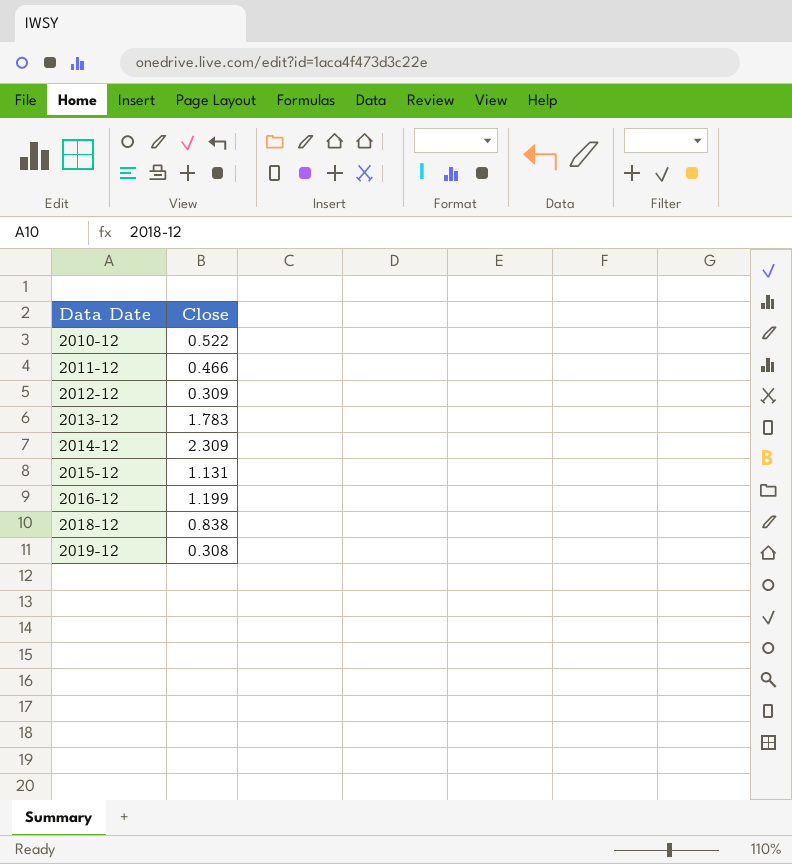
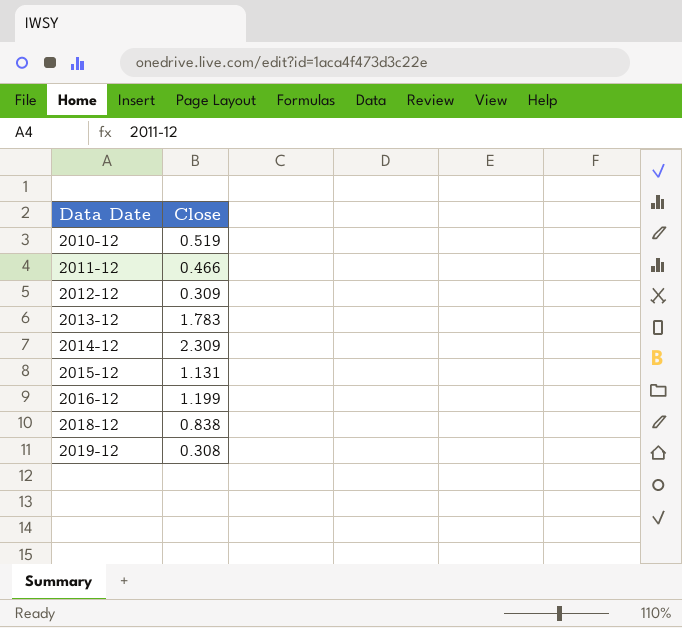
2010-12 | Close: 0.522 -> 0.519

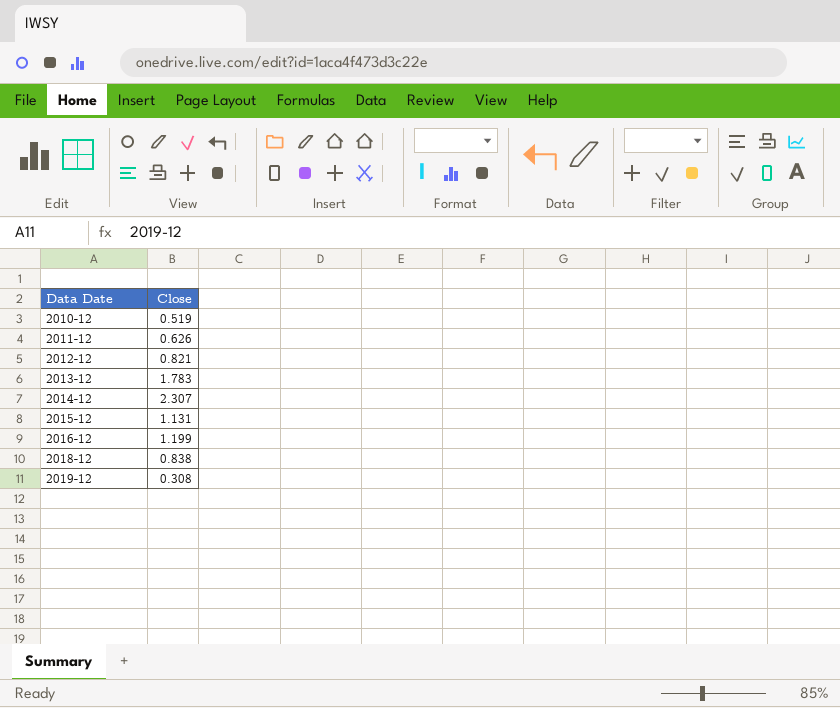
2011-12 | Close: 0.466 -> 0.626
2012-12 | Close: 0.309 -> 0.821
2014-12 | Close: 2.309 -> 2.307

